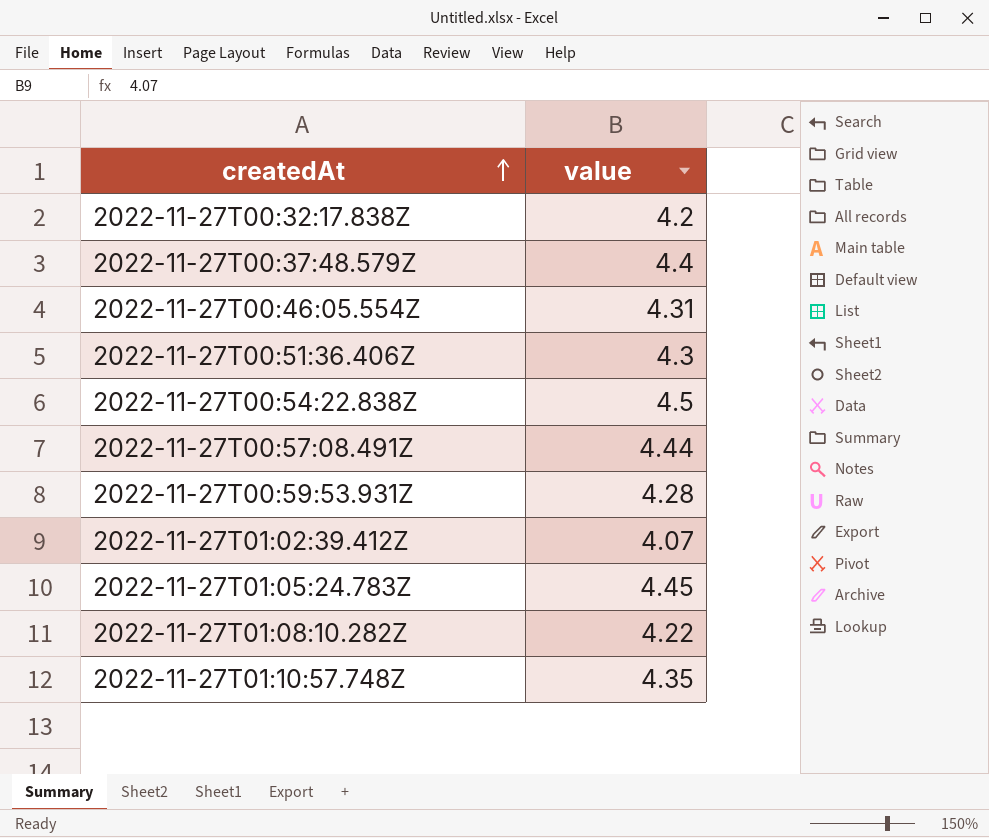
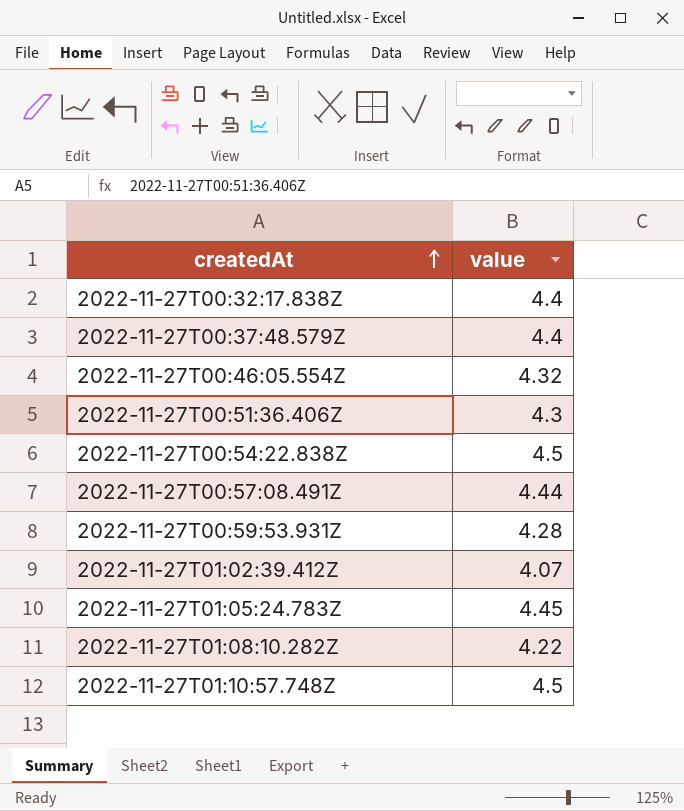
2022-11-27T00:32:17.838Z | value: 4.2 -> 4.4
2022-11-27T00:46:05.554Z | value: 4.31 -> 4.32
2022-11-27T01:10:57.748Z | value: 4.35 -> 4.5

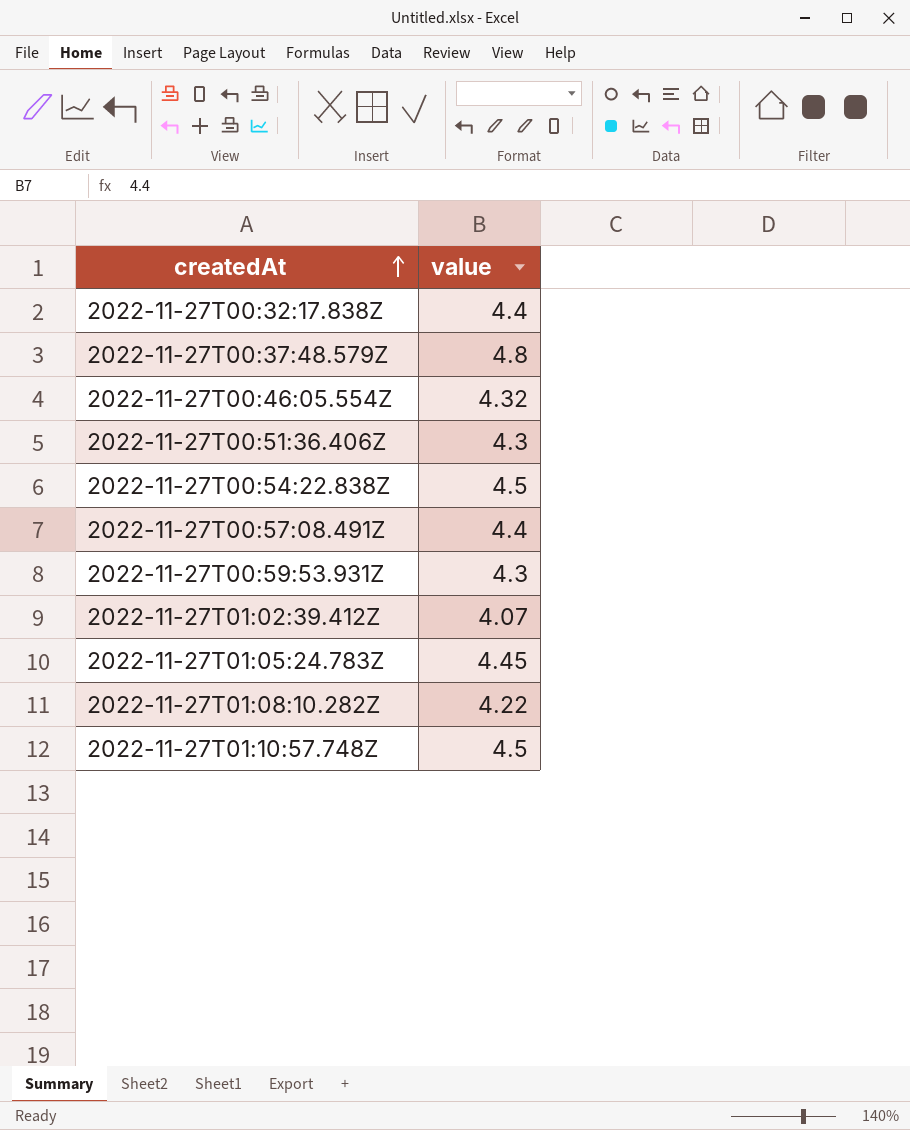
2022-11-27T00:37:48.579Z | value: 4.4 -> 4.8
2022-11-27T00:57:08.491Z | value: 4.44 -> 4.4
2022-11-27T00:59:53.931Z | value: 4.28 -> 4.3

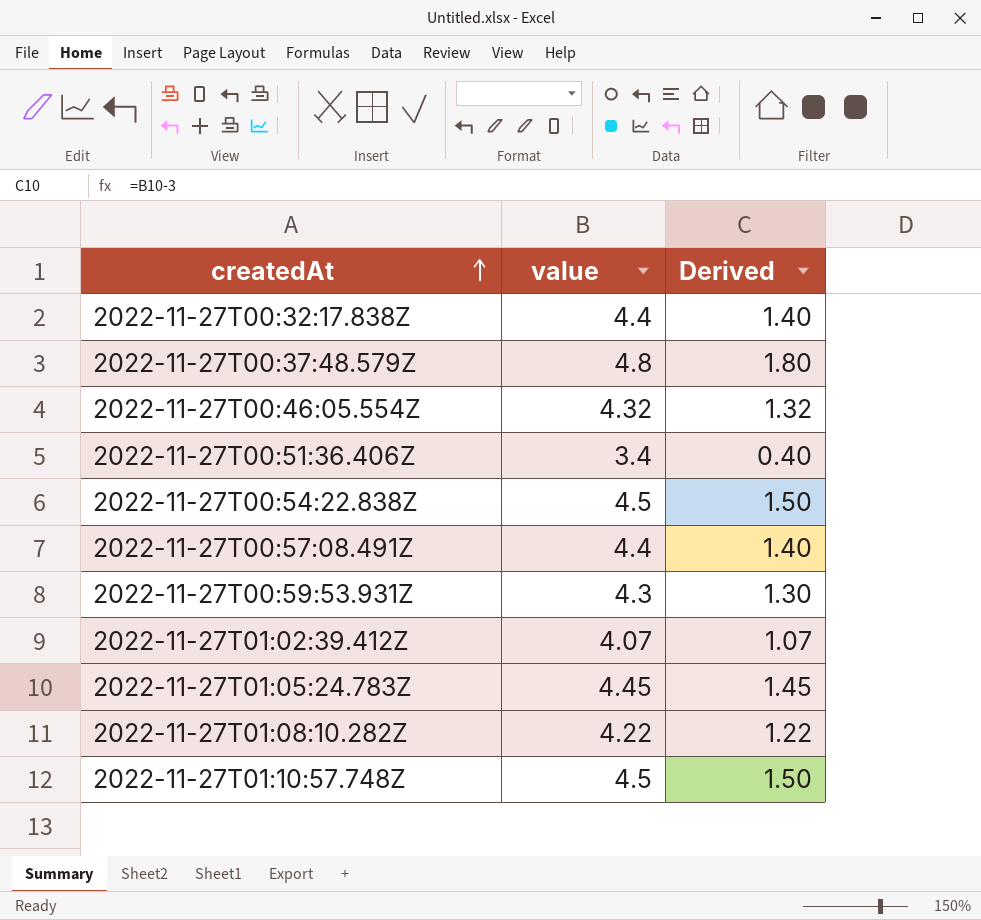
column Derived | formula: none -> [value] - 3
2022-11-27T00:51:36.406Z | value: 4.3 -> 3.4

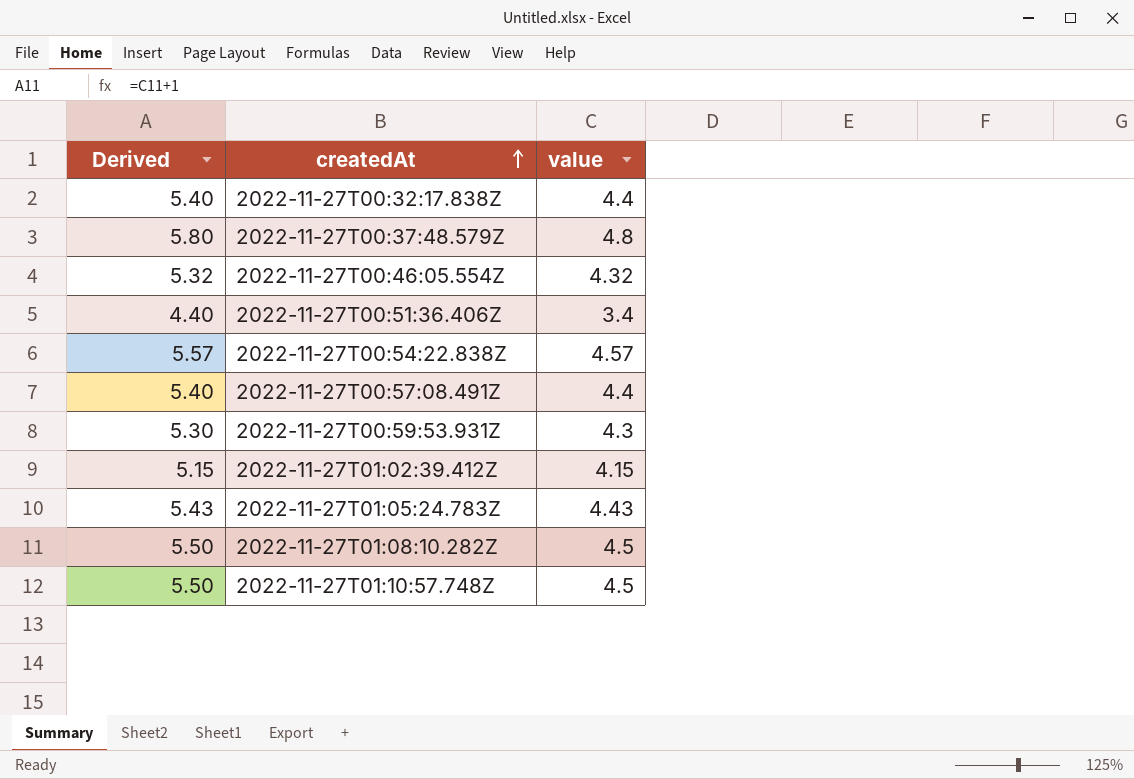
column Derived | formula: [value] - 3 -> [value] + 1
column Derived | position: 3 -> 1
2022-11-27T00:54:22.838Z | value: 4.5 -> 4.57
2022-11-27T01:02:39.412Z | value: 4.07 -> 4.15
2022-11-27T01:05:24.783Z | value: 4.45 -> 4.43
2022-11-27T01:08:10.282Z | value: 4.22 -> 4.5

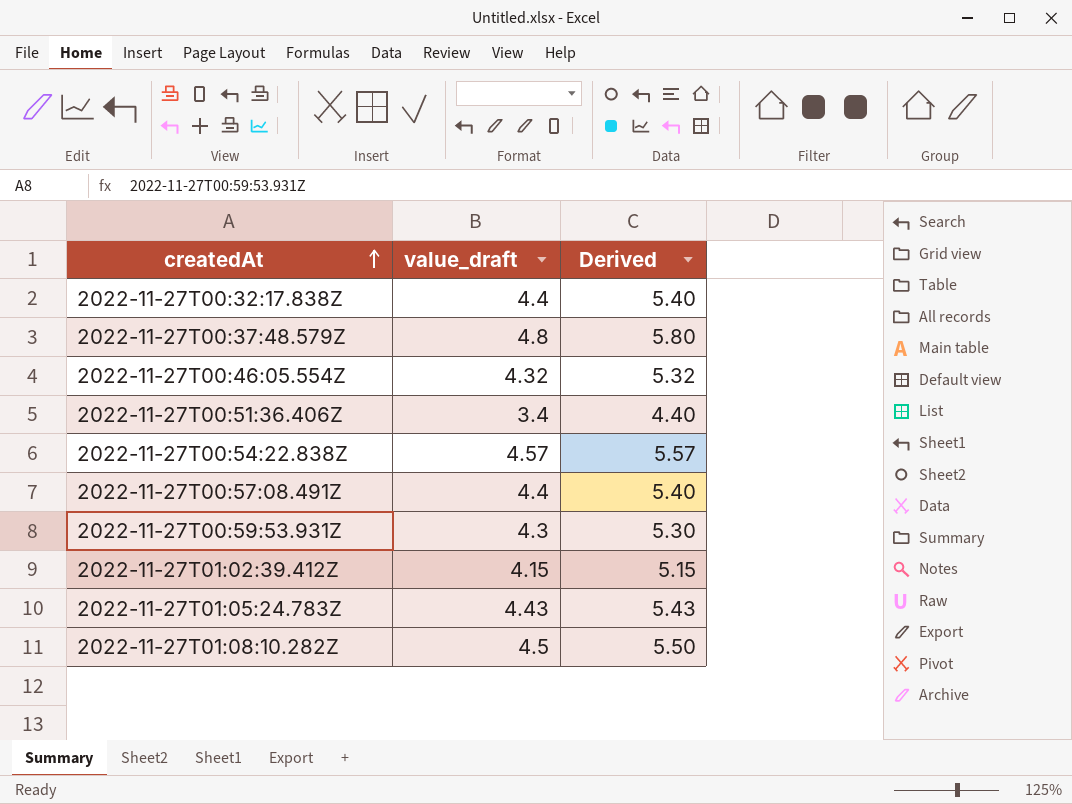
column name: value -> value_draft
column Derived | position: 1 -> 3
row 2022-11-27T01:10:57.748Z: 5.50 | 4.5 -> none

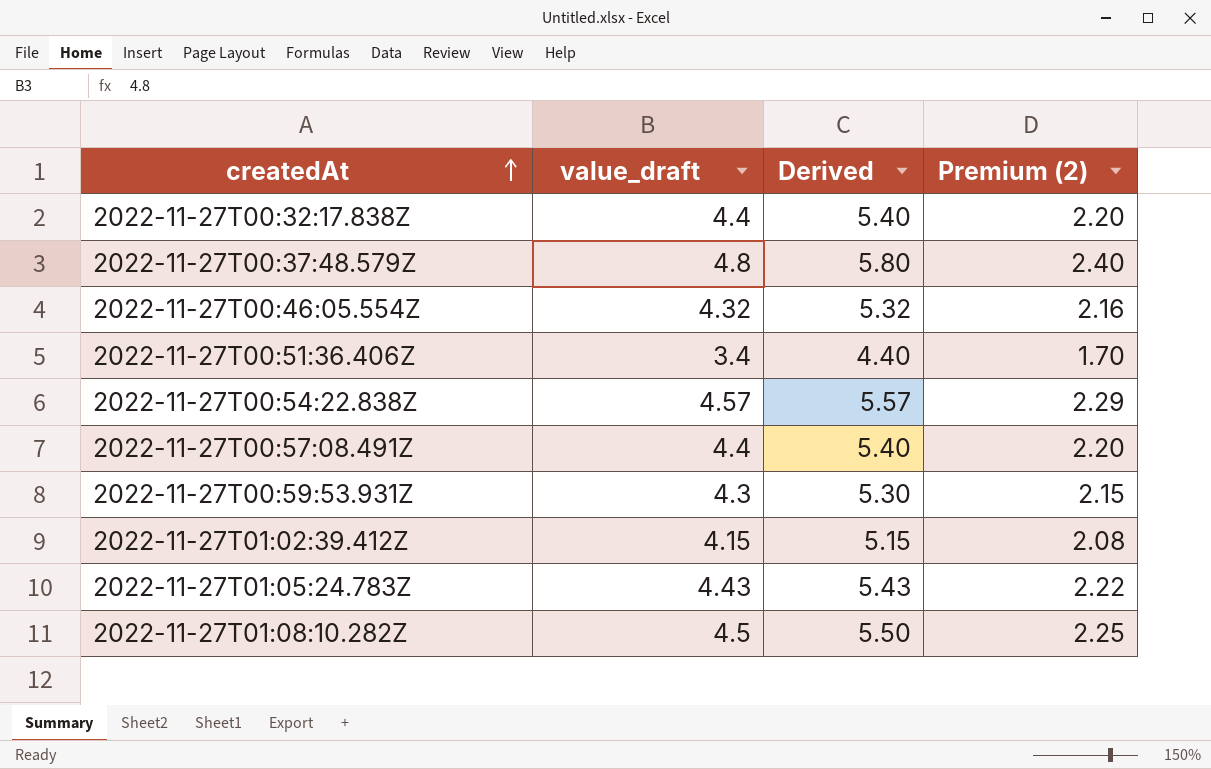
column Premium (2) | formula: none -> [value_draft] * 0.5

